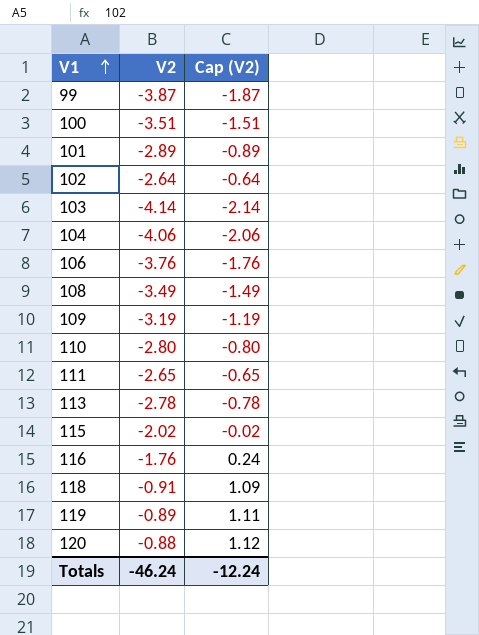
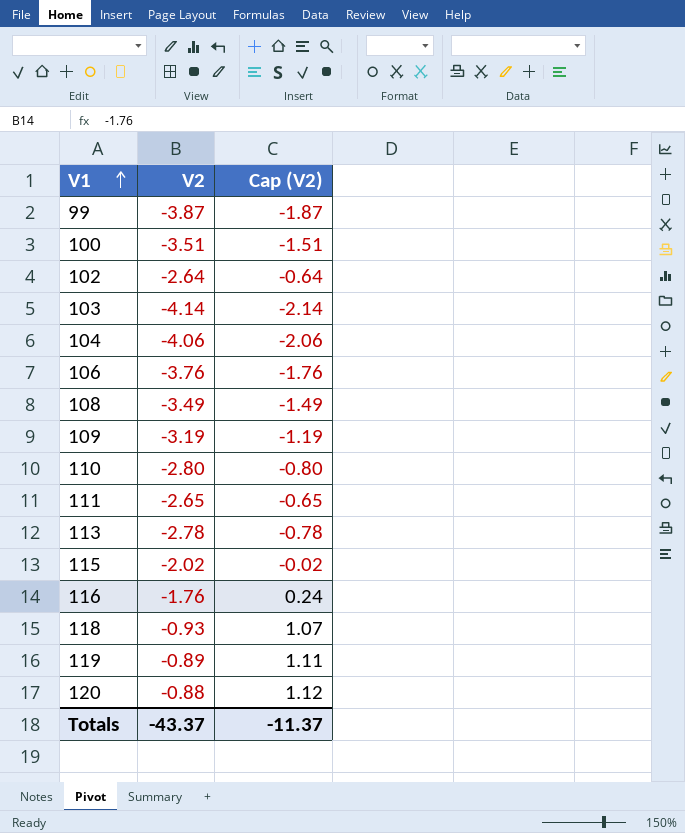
row 101: -2.89 | -0.89 -> none
118 | V2: -0.91 -> -0.93
118 | Cap (V2): 1.09 -> 1.07
Totals | V2: -46.24 -> -43.37
Totals | Cap (V2): -12.24 -> -11.37

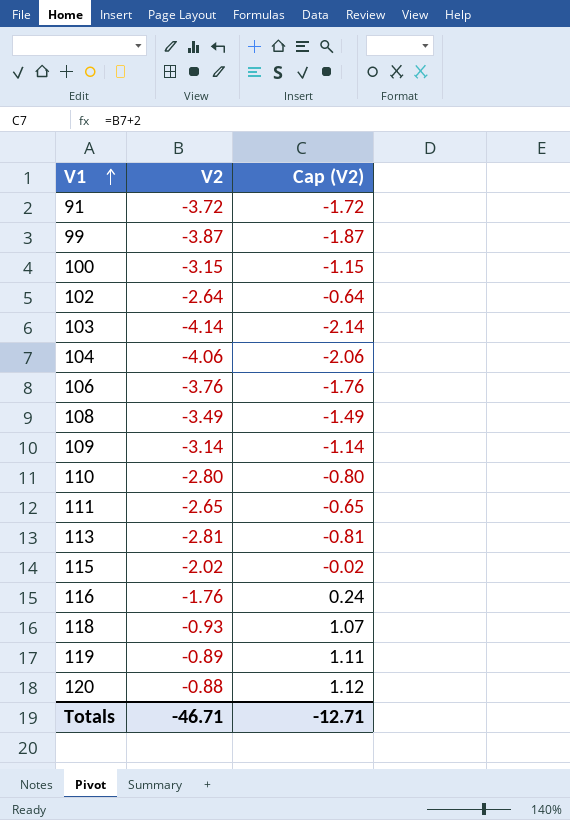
row 91: none -> -3.72 | -1.72
100 | V2: -3.51 -> -3.15
100 | Cap (V2): -1.51 -> -1.15
109 | V2: -3.19 -> -3.14
109 | Cap (V2): -1.19 -> -1.14
113 | V2: -2.78 -> -2.81
113 | Cap (V2): -0.78 -> -0.81
Totals | V2: -43.37 -> -46.71
Totals | Cap (V2): -11.37 -> -12.71

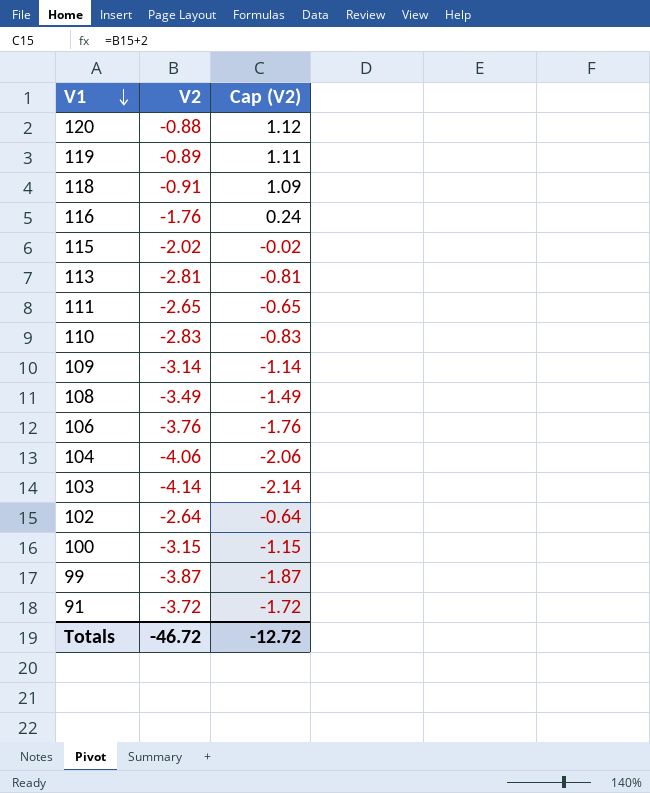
row order: V1 ascending -> V1 descending
118 | V2: -0.93 -> -0.91
118 | Cap (V2): 1.07 -> 1.09
110 | V2: -2.80 -> -2.83
110 | Cap (V2): -0.80 -> -0.83
Totals | V2: -46.71 -> -46.72
Totals | Cap (V2): -12.71 -> -12.72

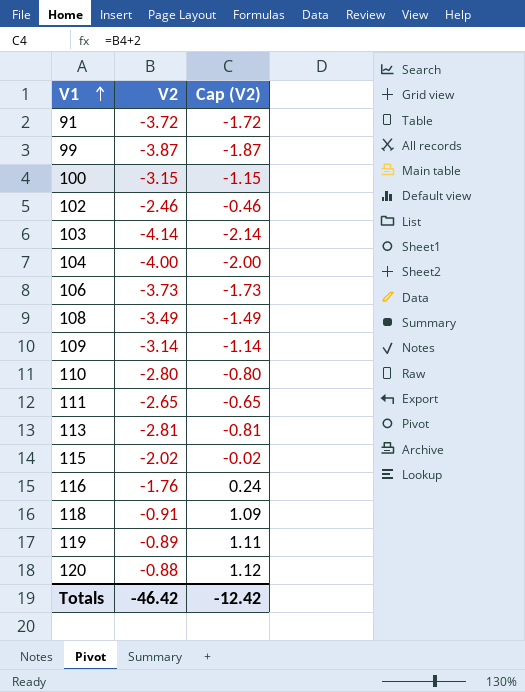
row order: V1 descending -> V1 ascending
102 | V2: -2.64 -> -2.46
102 | Cap (V2): -0.64 -> -0.46
104 | V2: -4.06 -> -4.00
104 | Cap (V2): -2.06 -> -2.00
106 | V2: -3.76 -> -3.73
106 | Cap (V2): -1.76 -> -1.73
110 | V2: -2.83 -> -2.80
110 | Cap (V2): -0.83 -> -0.80
Totals | V2: -46.72 -> -46.42
Totals | Cap (V2): -12.72 -> -12.42

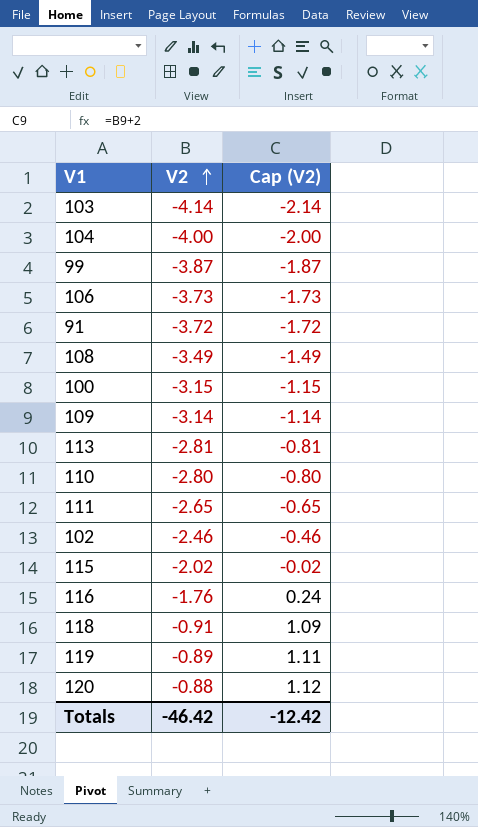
row order: V1 ascending -> V2 ascending

